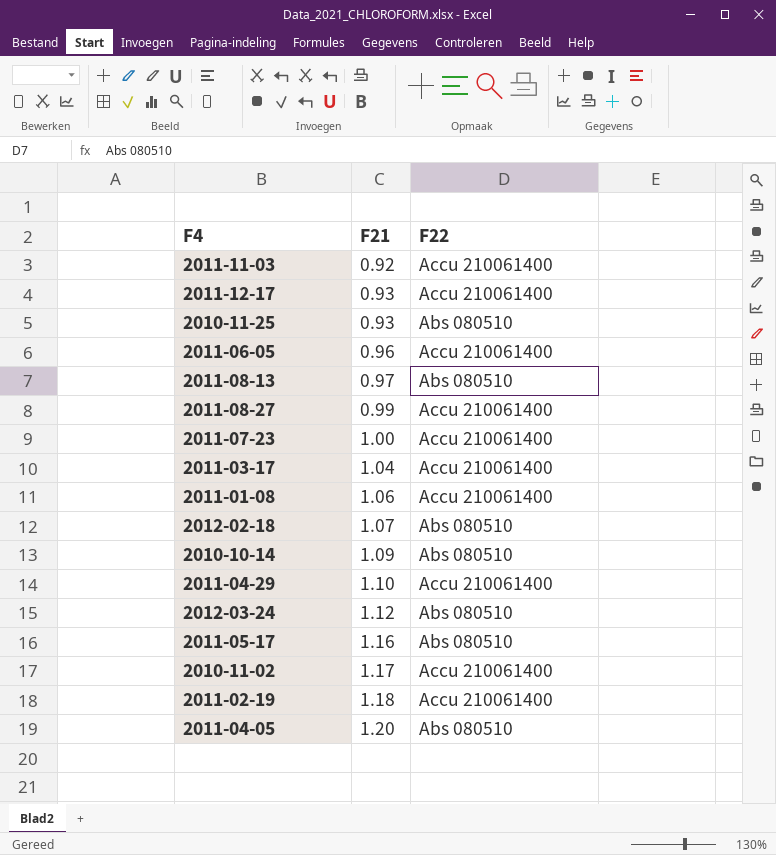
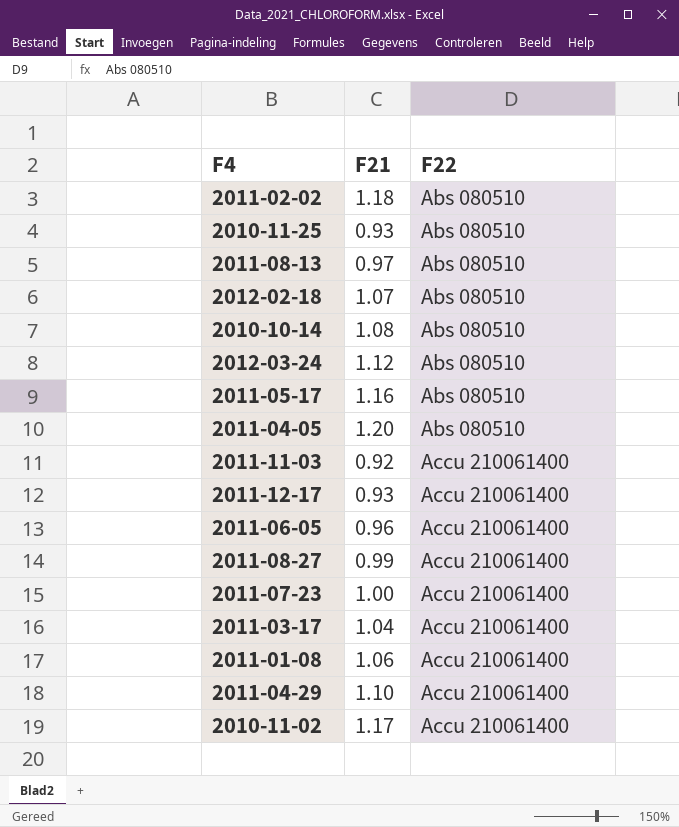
row order: F21 ascending -> F22 ascending
row 2011-02-19: 1.18 | Accu 210061400 -> none
row 2011-02-02: none -> 1.18 | Abs 080510
2010-10-14 | F21: 1.09 -> 1.08

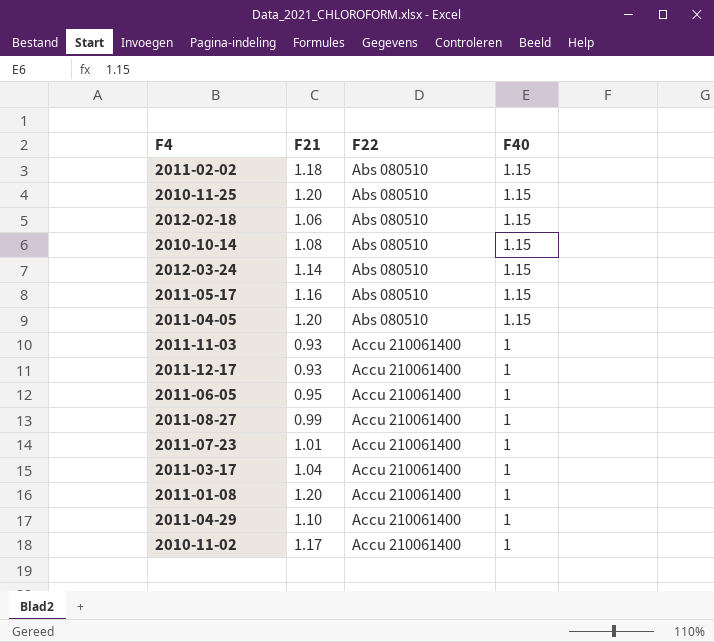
column F40 | position: none -> 4
row 2011-08-13: 0.97 | Abs 080510 -> none
2010-11-25 | F21: 0.93 -> 1.20
2012-02-18 | F21: 1.07 -> 1.06
2012-03-24 | F21: 1.12 -> 1.14
2011-11-03 | F21: 0.92 -> 0.93
2011-06-05 | F21: 0.96 -> 0.95
2011-07-23 | F21: 1.00 -> 1.01
2011-01-08 | F21: 1.06 -> 1.20

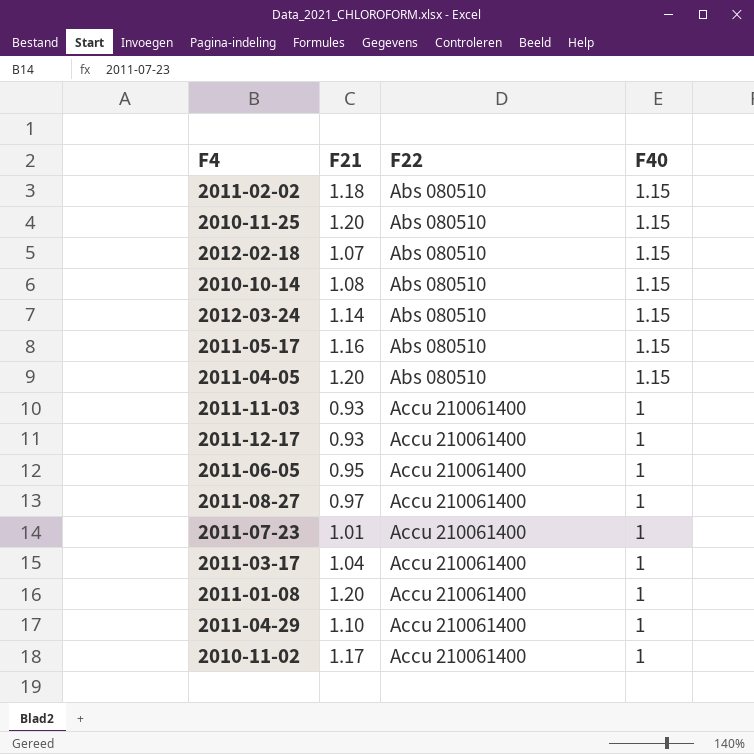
2012-02-18 | F21: 1.06 -> 1.07
2011-08-27 | F21: 0.99 -> 0.97

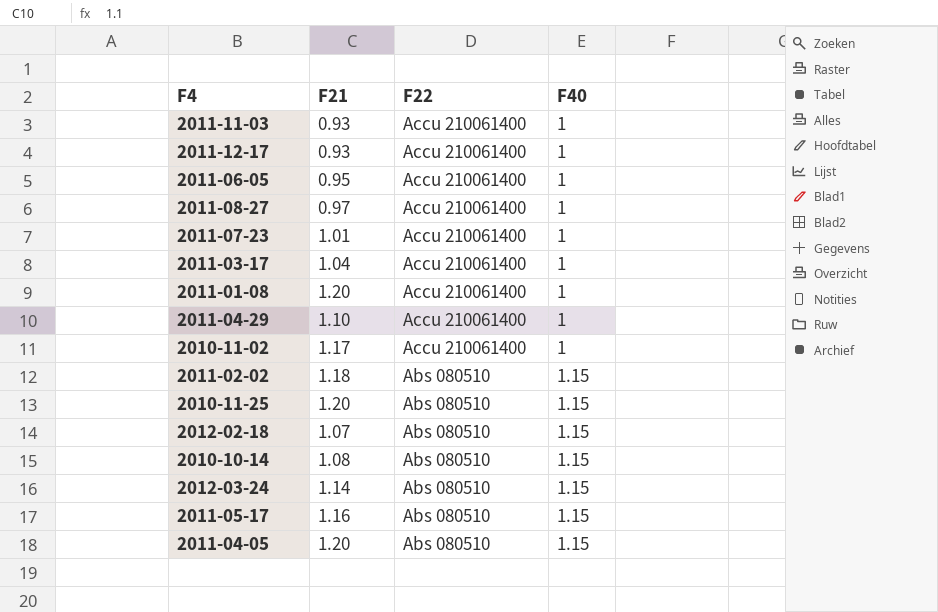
row order: F22 ascending -> F22 descending

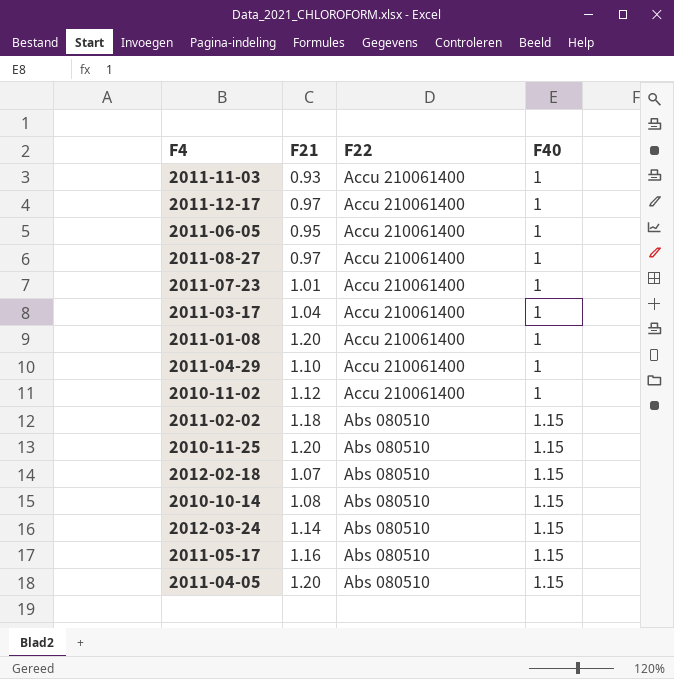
2011-12-17 | F21: 0.93 -> 0.97
2010-11-02 | F21: 1.17 -> 1.12

